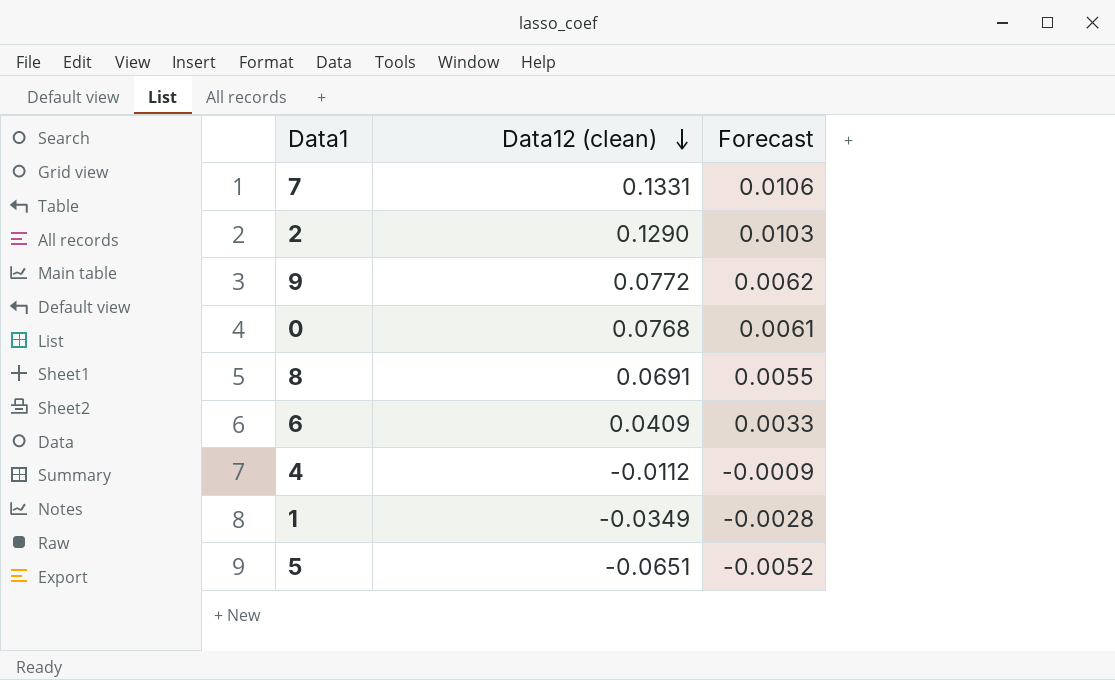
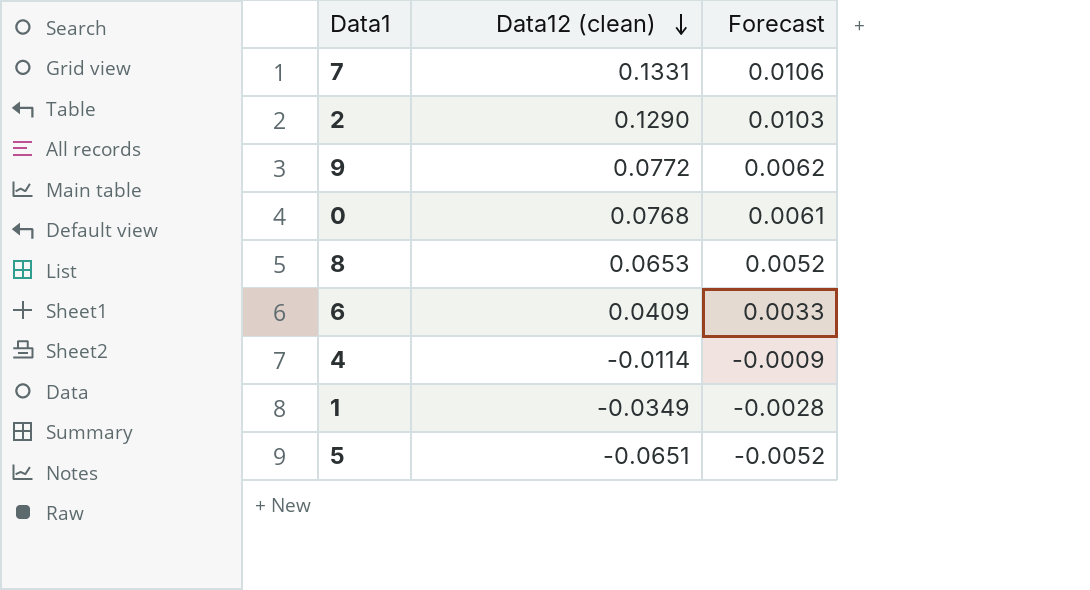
8 | Data12 (clean): 0.0691 -> 0.0653
8 | Forecast: 0.0055 -> 0.0052
4 | Data12 (clean): -0.0112 -> -0.0114

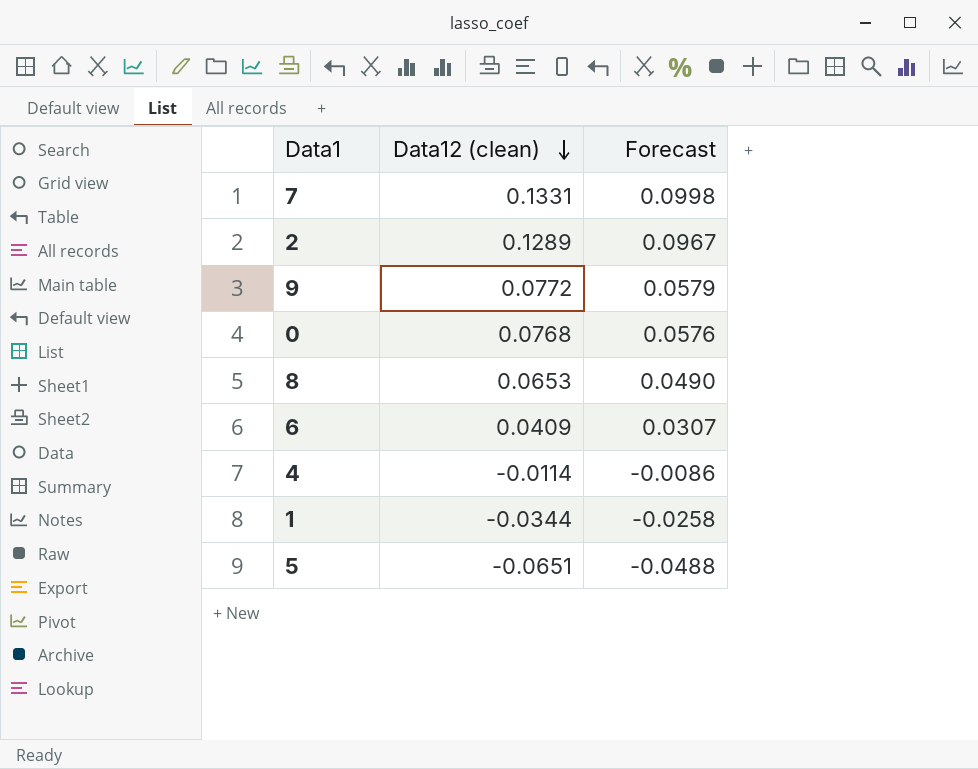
column Forecast | formula: [Data12 (clean)] * 0.08 -> [Data12 (clean)] * 0.75
2 | Data12 (clean): 0.1290 -> 0.1289
1 | Data12 (clean): -0.0349 -> -0.0344

